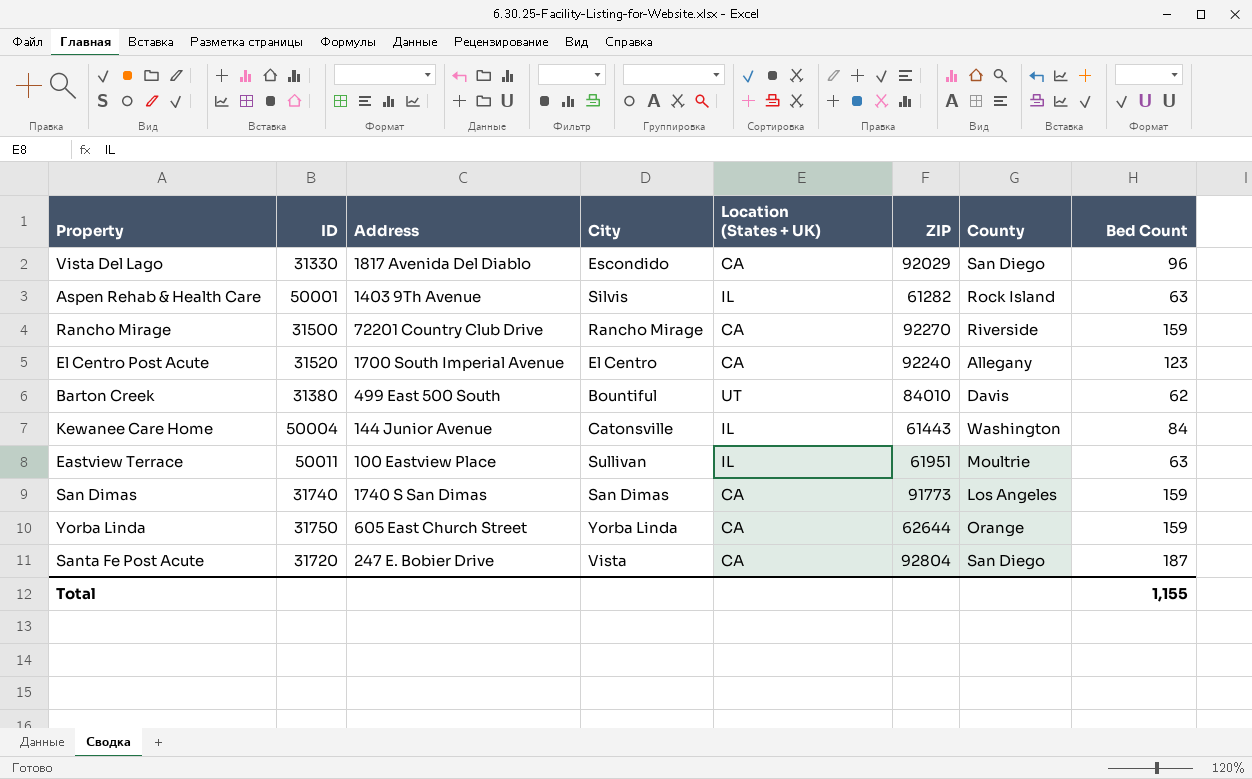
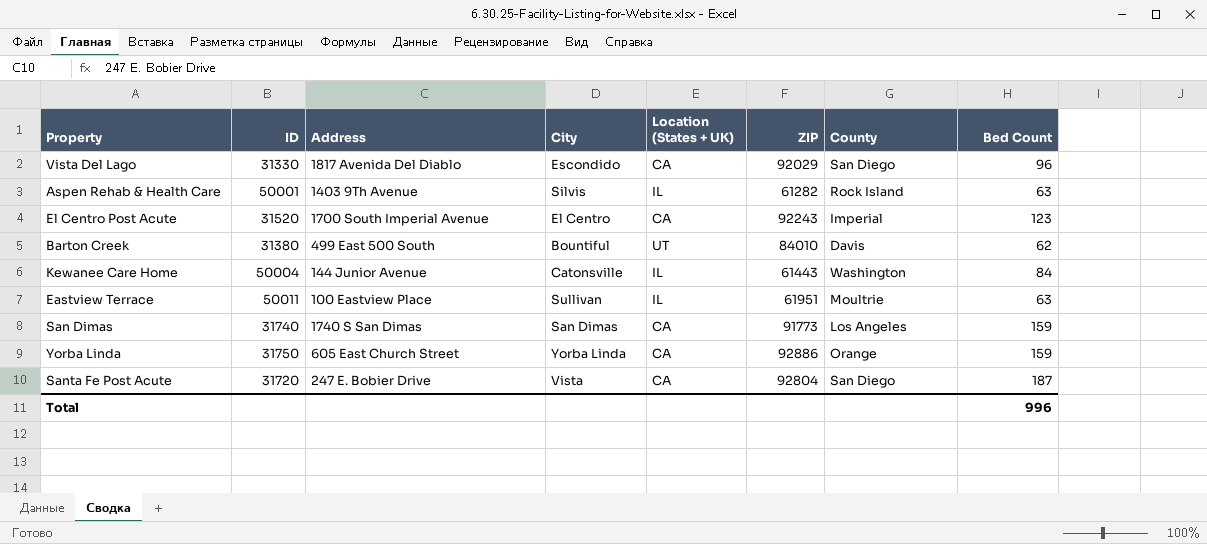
row Rancho Mirage: 31500 | 72201 Country Club Drive | Rancho Mirage | CA | 92270 | Riverside | 159 -> none
El Centro Post Acute | ZIP: 92240 -> 92243
El Centro Post Acute | County: Allegany -> Imperial
Yorba Linda | ZIP: 62644 -> 92886
Total | Bed Count: 1,155 -> 996

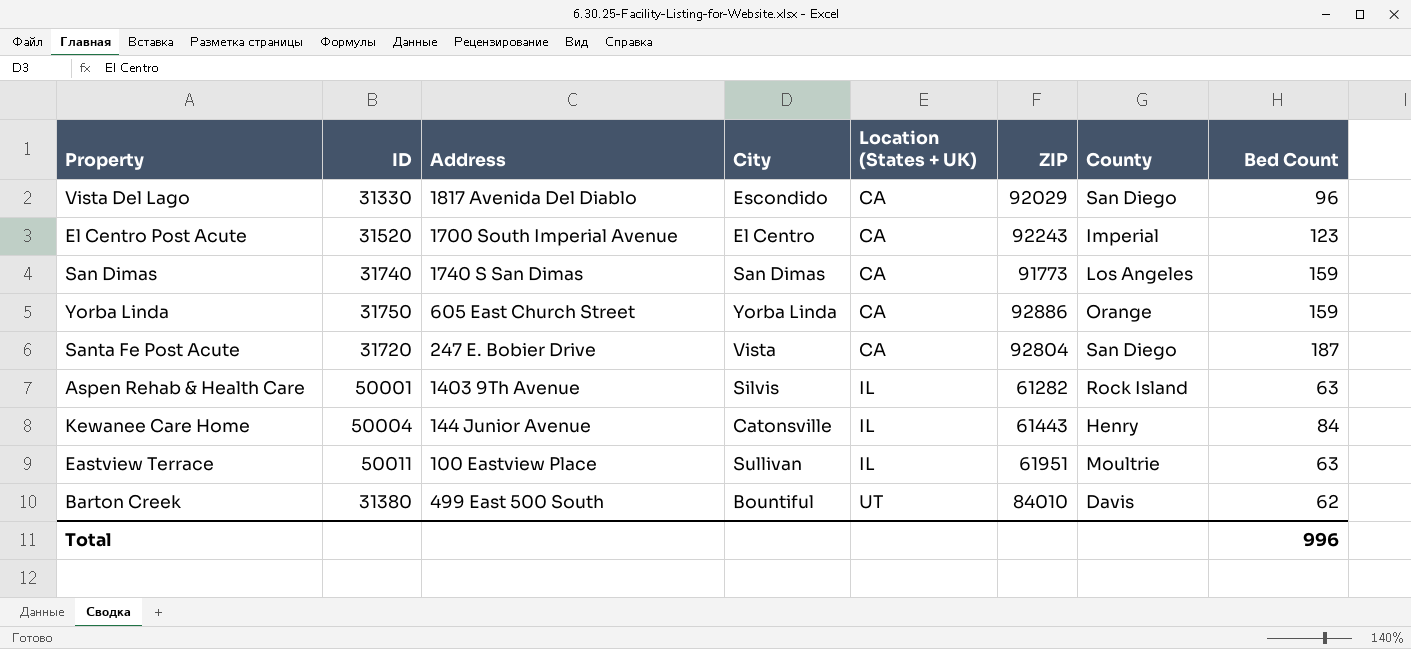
row order: none -> Location (States + UK) ascending
Kewanee Care Home | County: Washington -> Henry

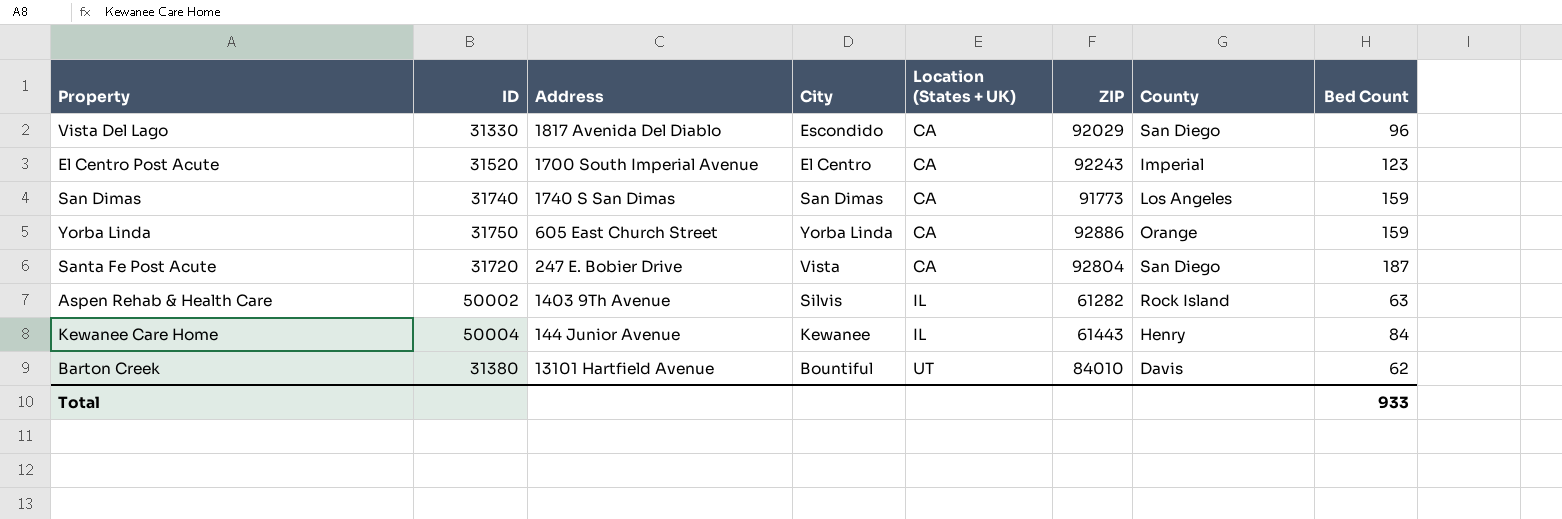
row Eastview Terrace: 50011 | 100 Eastview Place | Sullivan | IL | 61951 | Moultrie | 63 -> none
Aspen Rehab & Health Care | ID: 50001 -> 50002
Kewanee Care Home | City: Catonsville -> Kewanee
Barton Creek | Address: 499 East 500 South -> 13101 Hartfield Avenue
Total | Bed Count: 996 -> 933

